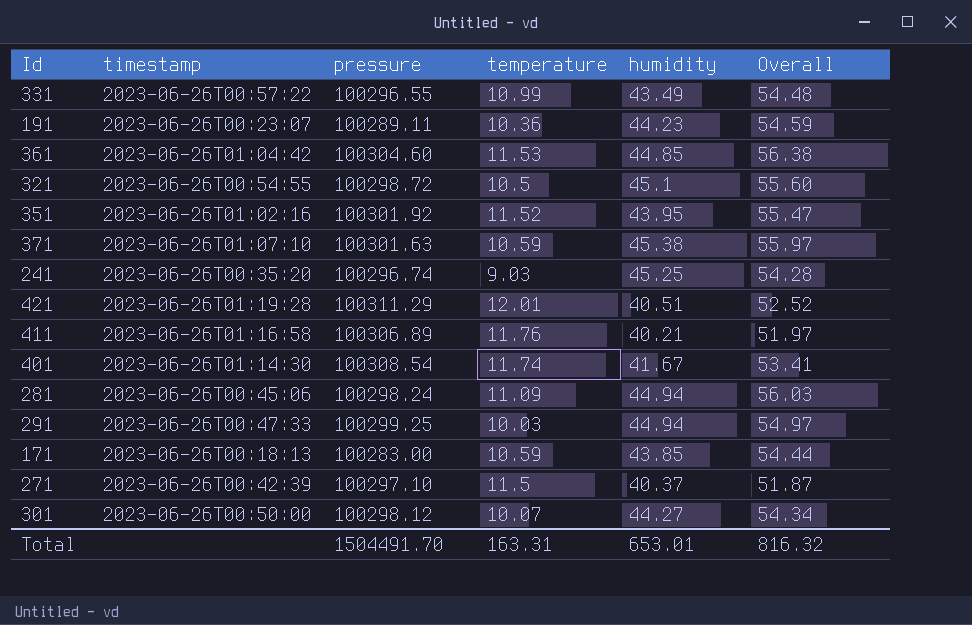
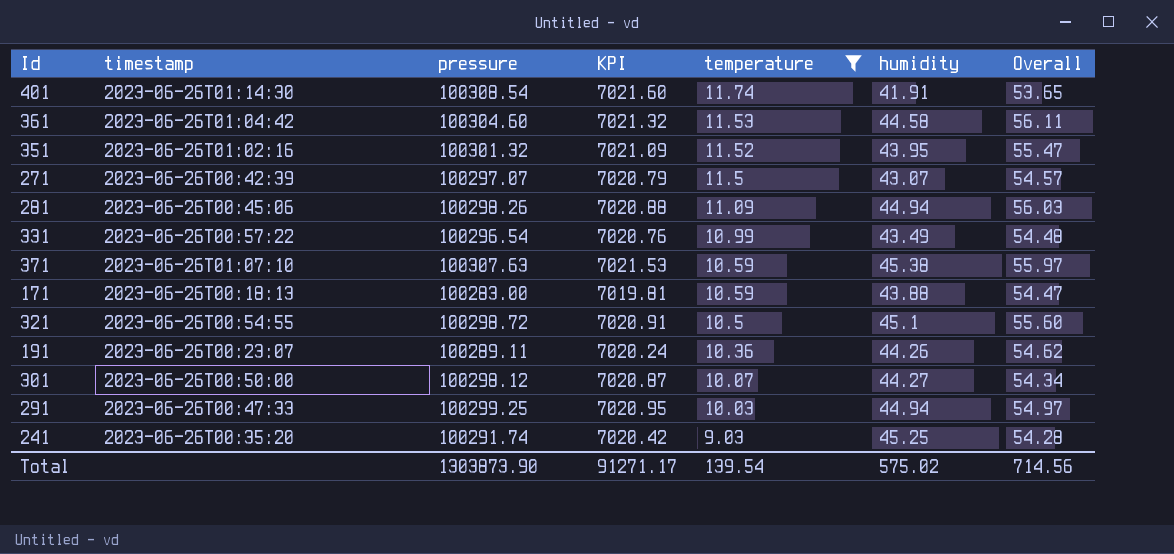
filter: none -> temperature <= 11.74
row order: none -> temperature descending
column KPI | formula: none -> [pressure] * 0.07
401 | humidity: 41.67 -> 41.91
401 | Overall: 53.41 -> 53.65
361 | humidity: 44.85 -> 44.58
361 | Overall: 56.38 -> 56.11
351 | pressure: 100301.92 -> 100301.32
271 | pressure: 100297.10 -> 100297.07
271 | humidity: 40.37 -> 43.07
271 | Overall: 51.87 -> 54.57
281 | pressure: 100298.24 -> 100298.26
331 | pressure: 100296.55 -> 100296.54
371 | pressure: 100301.63 -> 100307.63
171 | humidity: 43.85 -> 43.88
171 | Overall: 54.44 -> 54.47
191 | humidity: 44.23 -> 44.26
191 | Overall: 54.59 -> 54.62
241 | pressure: 100296.74 -> 100291.74
Total | pressure: 1504491.70 -> 1303873.90
Total | temperature: 163.31 -> 139.54
Total | humidity: 653.01 -> 575.02
Total | Overall: 816.32 -> 714.56

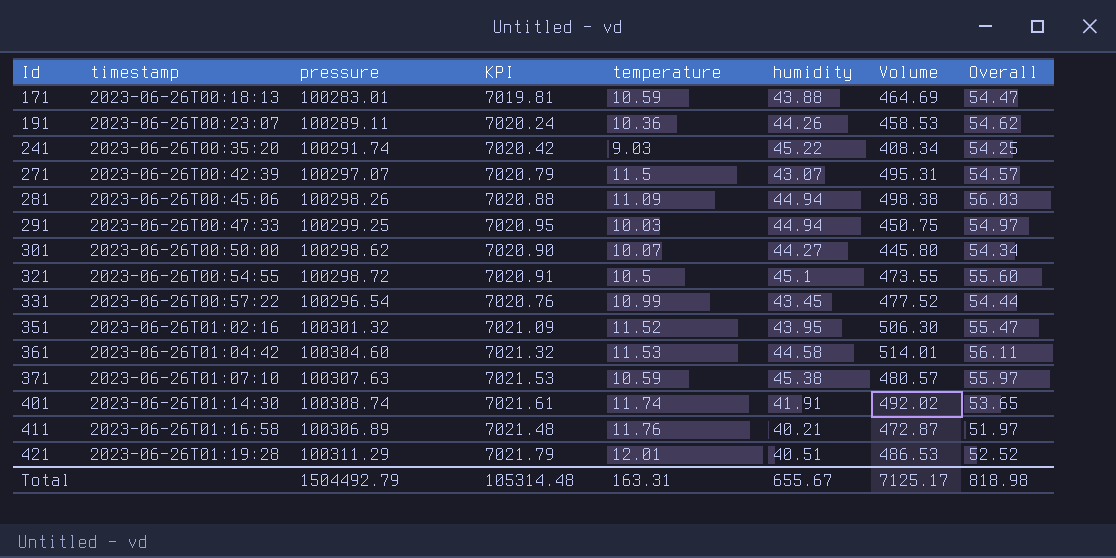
filter: temperature <= 11.74 -> none
row order: temperature descending -> Id ascending
column Volume | formula: none -> [temperature] * [humidity]
171 | pressure: 100283.00 -> 100283.01
241 | humidity: 45.25 -> 45.22
241 | Overall: 54.28 -> 54.25
301 | pressure: 100298.12 -> 100298.62
301 | KPI: 7020.87 -> 7020.90
331 | humidity: 43.49 -> 43.45
331 | Overall: 54.48 -> 54.44
401 | pressure: 100308.54 -> 100308.74
401 | KPI: 7021.60 -> 7021.61
Total | pressure: 1303873.90 -> 1504492.79
Total | KPI: 91271.17 -> 105314.48
Total | temperature: 139.54 -> 163.31
Total | humidity: 575.02 -> 655.67
Total | Overall: 714.56 -> 818.98

